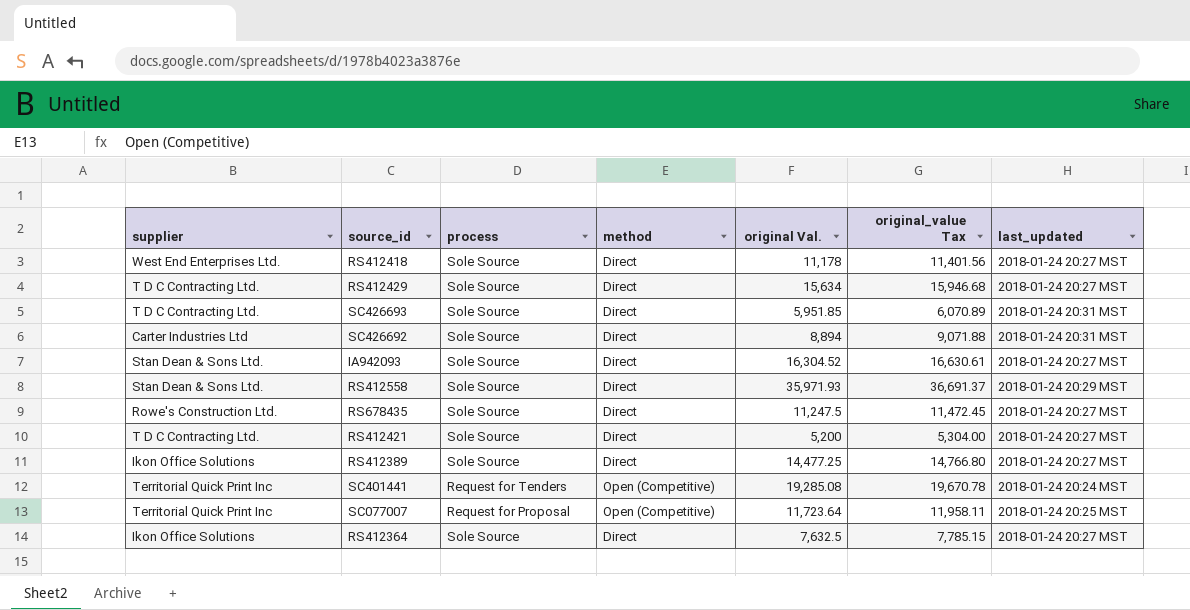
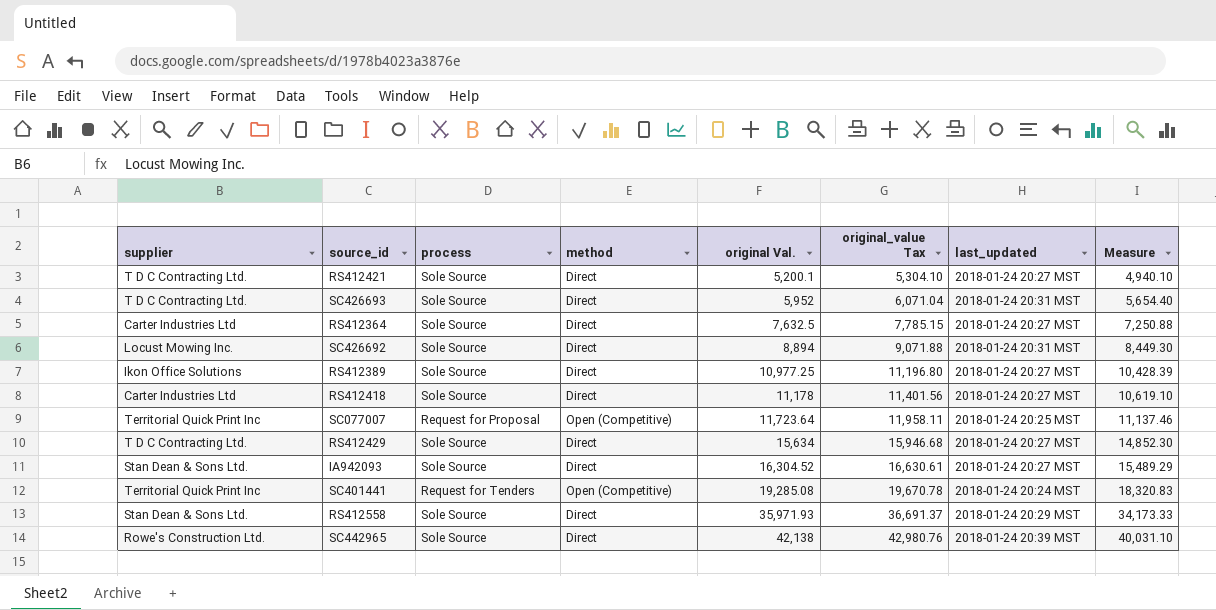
row order: none -> original Val. ascending
column Measure | formula: none -> [original Val.] * 0.95
row RS678435: Rowe's Construction Ltd. | Sole Source | Direct | 11,247.5 | 11,472.45 | 2018-01-24 20:27 MST -> none
RS412421 | original Val.: 5,200 -> 5,200.1
RS412421 | original_value Tax: 5,304.00 -> 5,304.10
SC426693 | original Val.: 5,951.85 -> 5,952
SC426693 | original_value Tax: 6,070.89 -> 6,071.04
RS412364 | supplier: Ikon Office Solutions -> Carter Industries Ltd
SC426692 | supplier: Carter Industries Ltd -> Locust Mowing Inc.
RS412389 | original Val.: 14,477.25 -> 10,977.25
RS412389 | original_value Tax: 14,766.80 -> 11,196.80
RS412418 | supplier: West End Enterprises Ltd. -> Carter Industries Ltd
row SC442965: none -> Rowe's Construction Ltd. | Sole Source | Direct | 42,138 | 42,980.76 | 2018-01-24 20:39 MST | 40,031.10

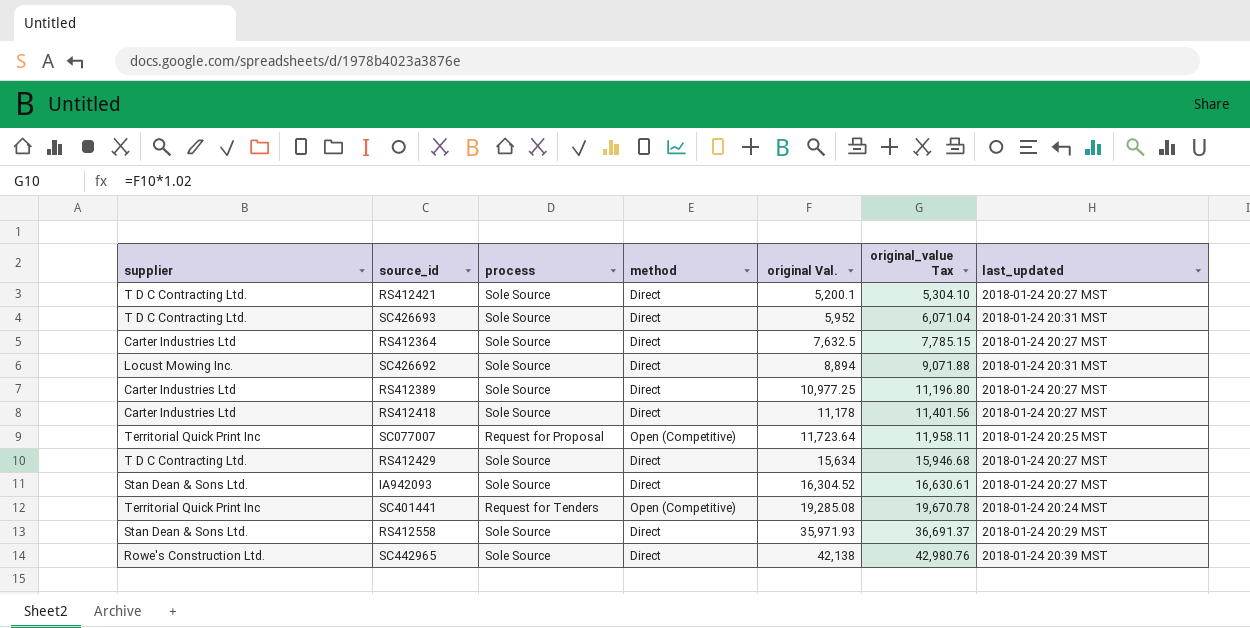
column Measure | formula: [original Val.] * 0.95 -> none
RS412389 | supplier: Ikon Office Solutions -> Carter Industries Ltd

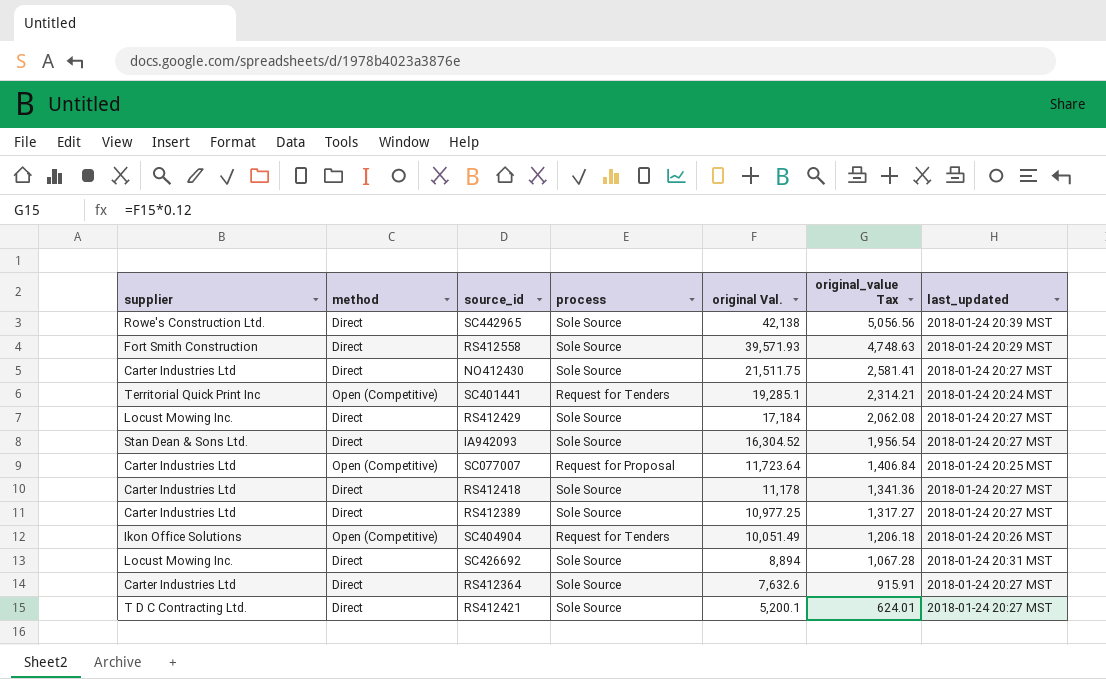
row order: original Val. ascending -> original Val. descending
column method | position: 4 -> 2
column original_value Tax | formula: [original Val.] * 1.02 -> [original Val.] * 0.12
row SC426693: T D C Contracting Ltd. | Sole Source | Direct | 5,952 | 6,071.04 | 2018-01-24 20:31 MST -> none
RS412558 | supplier: Stan Dean & Sons Ltd. -> Fort Smith Construction
RS412558 | original Val.: 35,971.93 -> 39,571.93
row NO412430: none -> Carter Industries Ltd | Direct | Sole Source | 21,511.75 | 2,581.41 | 2018-01-24 20:27 MST
SC401441 | original Val.: 19,285.08 -> 19,285.1
RS412429 | supplier: T D C Contracting Ltd. -> Locust Mowing Inc.
RS412429 | original Val.: 15,634 -> 17,184
SC077007 | supplier: Territorial Quick Print Inc -> Carter Industries Ltd
row SC404904: none -> Ikon Office Solutions | Open (Competitive) | Request for Tenders | 10,051.49 | 1,206.18 | 2018-01-24 20:26 MST
RS412364 | original Val.: 7,632.5 -> 7,632.6

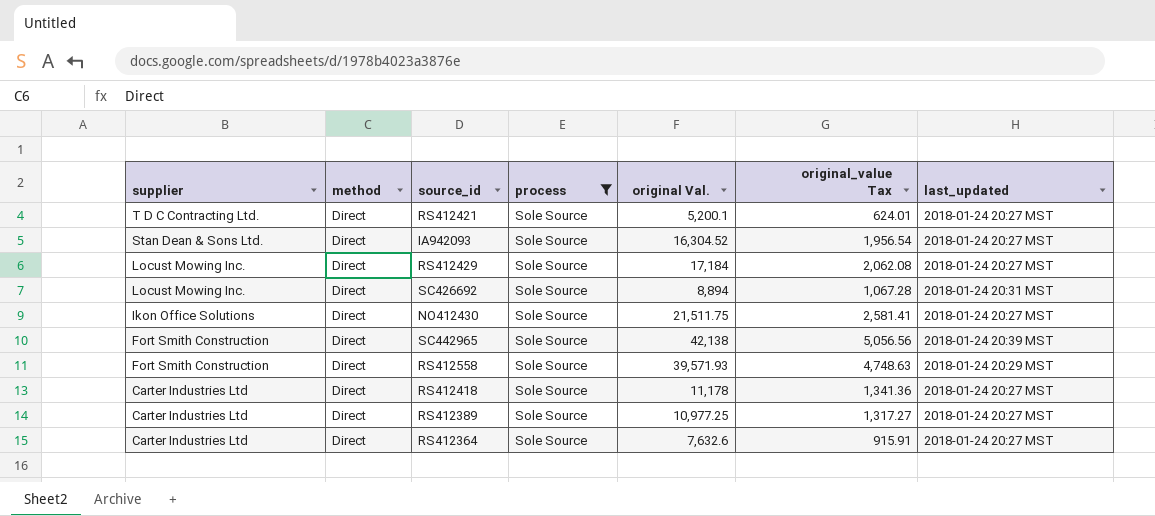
filter: none -> process = Sole Source
row order: original Val. descending -> supplier descending
NO412430 | supplier: Carter Industries Ltd -> Ikon Office Solutions
SC442965 | supplier: Rowe's Construction Ltd. -> Fort Smith Construction

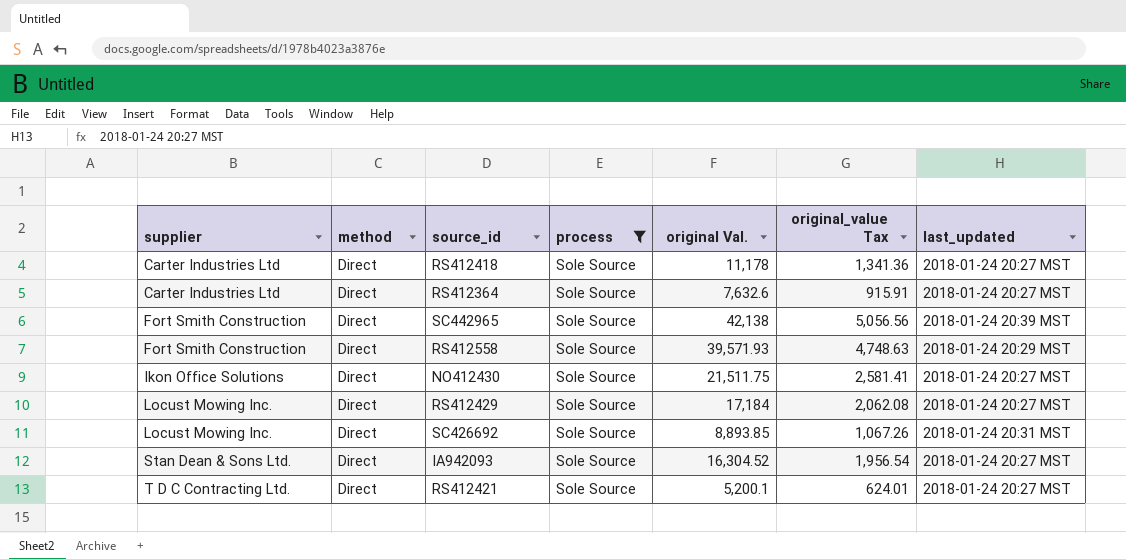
row order: supplier descending -> supplier ascending
row RS412389: Carter Industries Ltd | Direct | Sole Source | 10,977.25 | 1,317.27 | 2018-01-24 20:27 MST -> none
SC426692 | original Val.: 8,894 -> 8,893.85
SC426692 | original_value Tax: 1,067.28 -> 1,067.26

